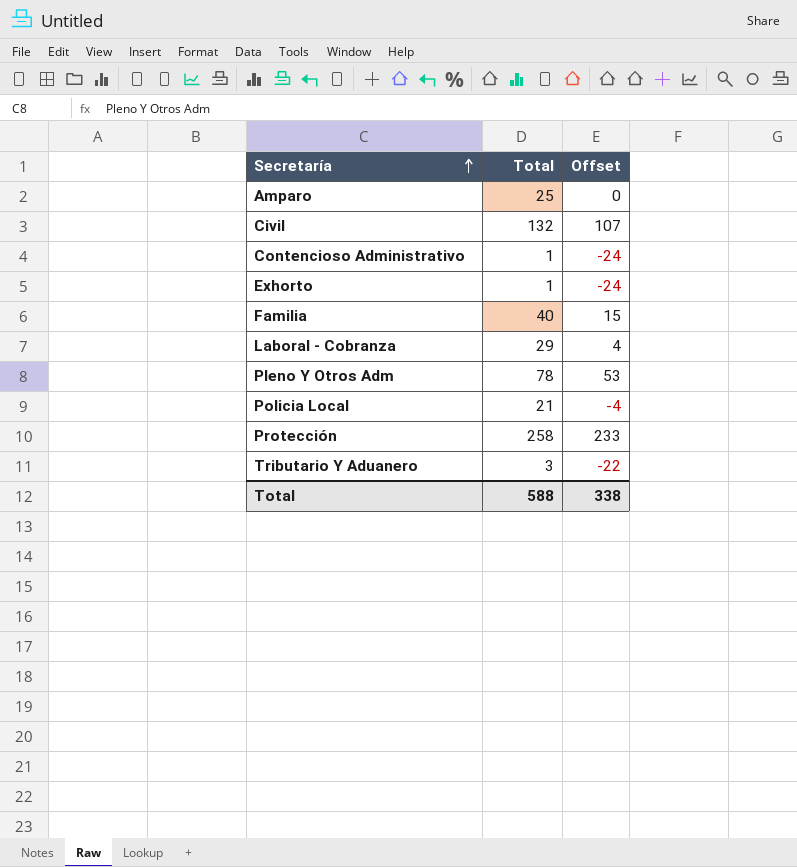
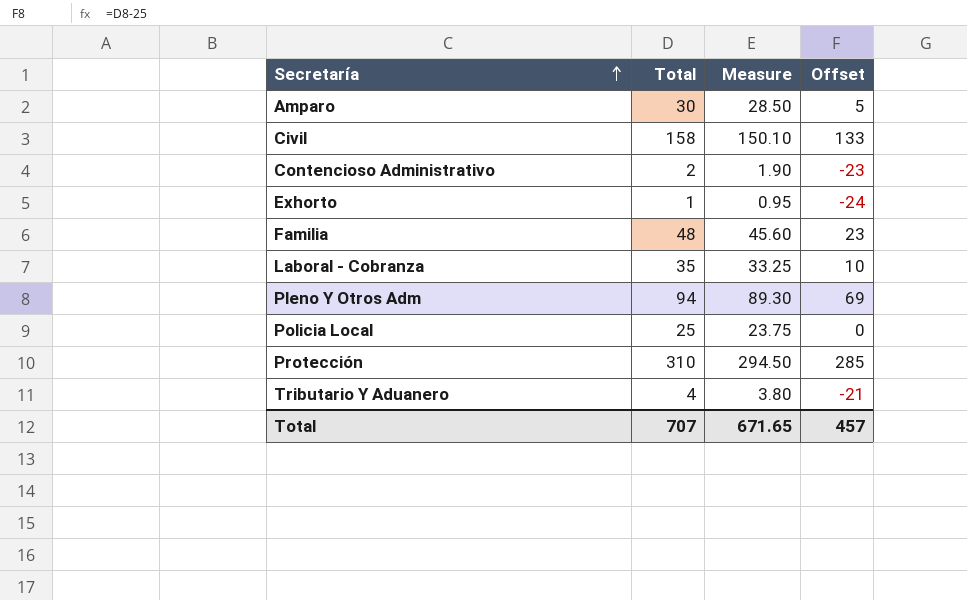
column Measure | formula: none -> [Total] * 0.95
Amparo | Total: 25 -> 30
Amparo | Offset: 0 -> 5
Civil | Total: 132 -> 158
Civil | Offset: 107 -> 133
Contencioso Administrativo | Total: 1 -> 2
Contencioso Administrativo | Offset: -24 -> -23
Familia | Total: 40 -> 48
Familia | Offset: 15 -> 23
Laboral - Cobranza | Total: 29 -> 35
Laboral - Cobranza | Offset: 4 -> 10
Pleno Y Otros Adm | Total: 78 -> 94
Pleno Y Otros Adm | Offset: 53 -> 69
Policia Local | Total: 21 -> 25
Policia Local | Offset: -4 -> 0
Protección | Total: 258 -> 310
Protección | Offset: 233 -> 285
Tributario Y Aduanero | Total: 3 -> 4
Tributario Y Aduanero | Offset: -22 -> -21
Total | Total: 588 -> 707
Total | Offset: 338 -> 457

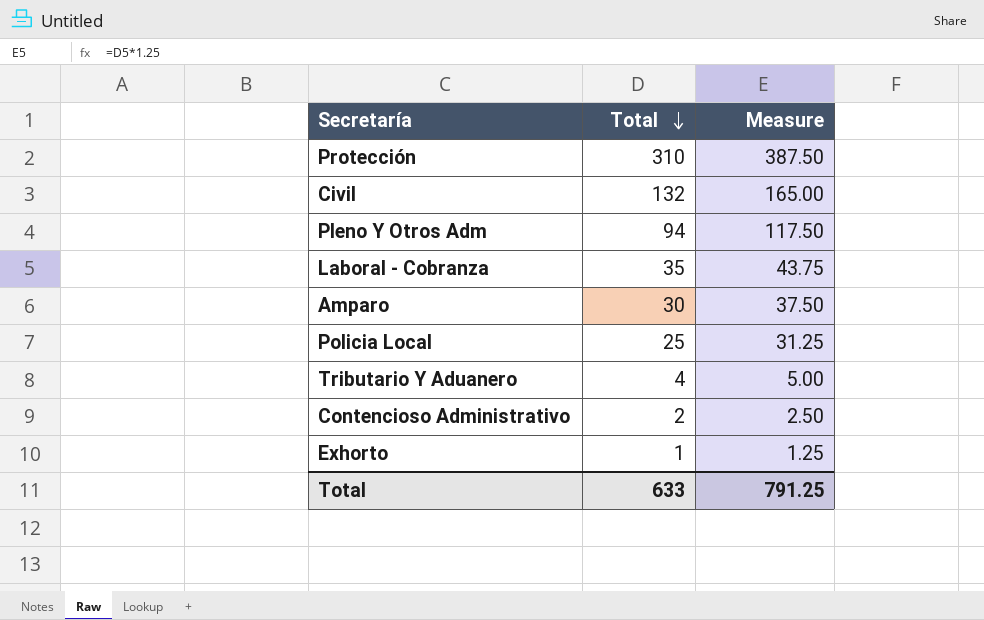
row order: Secretaría ascending -> Total descending
column Offset | formula: [Total] - 25 -> none
column Measure | formula: [Total] * 0.95 -> [Total] * 1.25
row Familia: 48 | 45.60 | 23 -> none
Civil | Total: 158 -> 132
Total | Total: 707 -> 633
Total | Measure: 671.65 -> 791.25

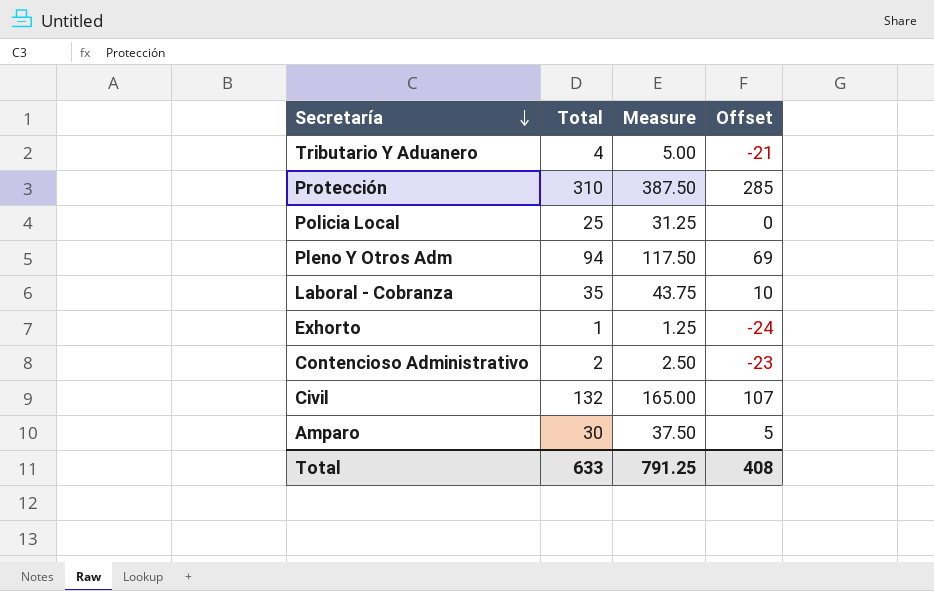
row order: Total descending -> Secretaría descending
column Offset | formula: none -> [Total] - 25

